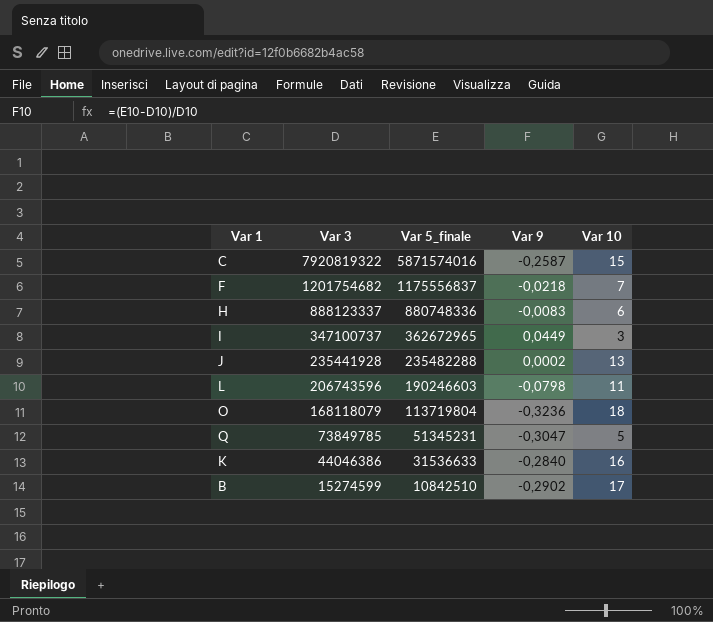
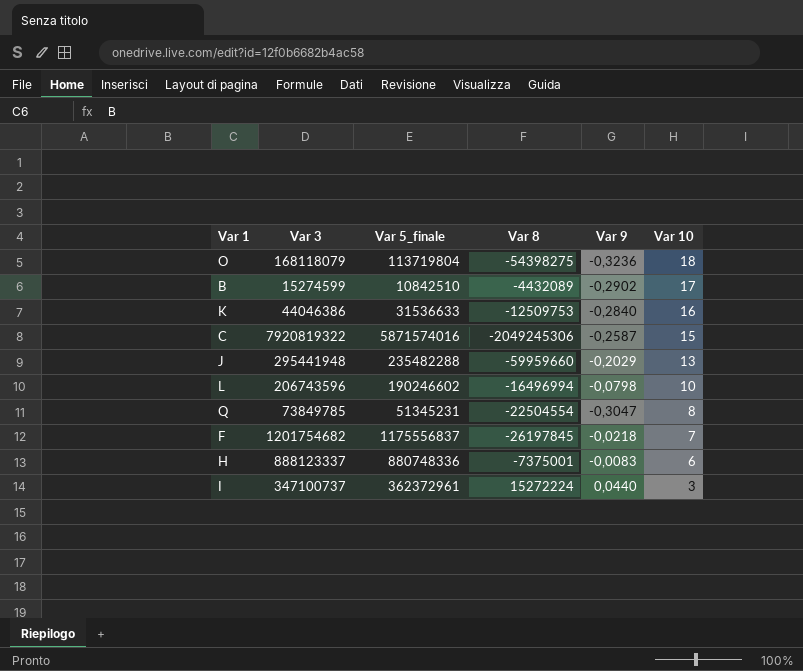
row order: Var 3 descending -> Var 10 descending
column Var 8 | formula: none -> [Var 5_finale] - [Var 3]
J | Var 3: 235441928 -> 295441948
J | Var 9: 0,0002 -> -0,2029
L | Var 5_finale: 190246603 -> 190246602
L | Var 10: 11 -> 10
Q | Var 10: 5 -> 8
I | Var 5_finale: 362672965 -> 362372961
I | Var 9: 0,0449 -> 0,0440

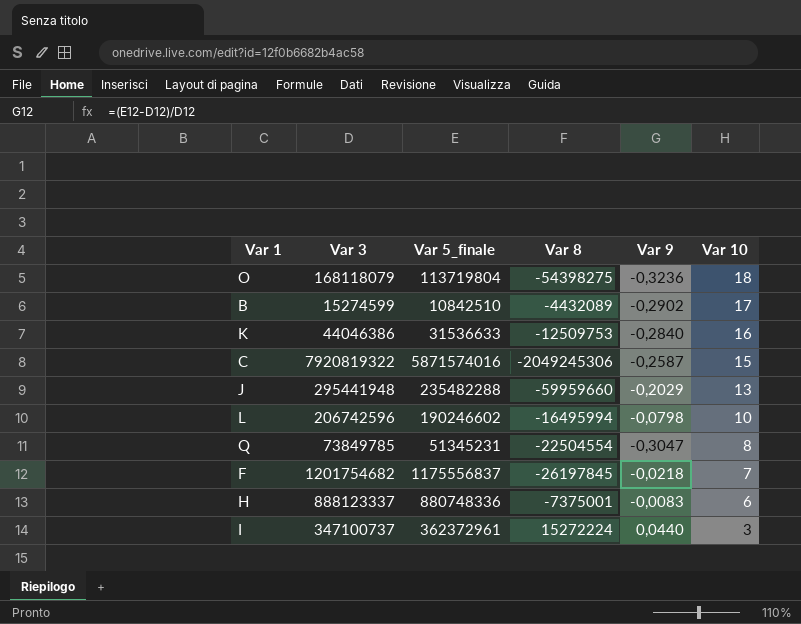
L | Var 3: 206743596 -> 206742596
L | Var 8: -16496994 -> -16495994

